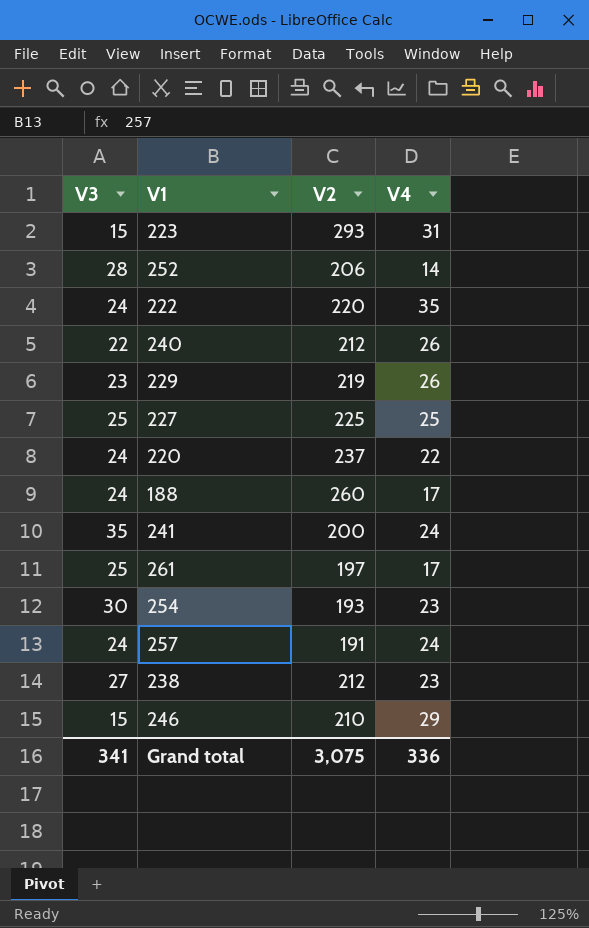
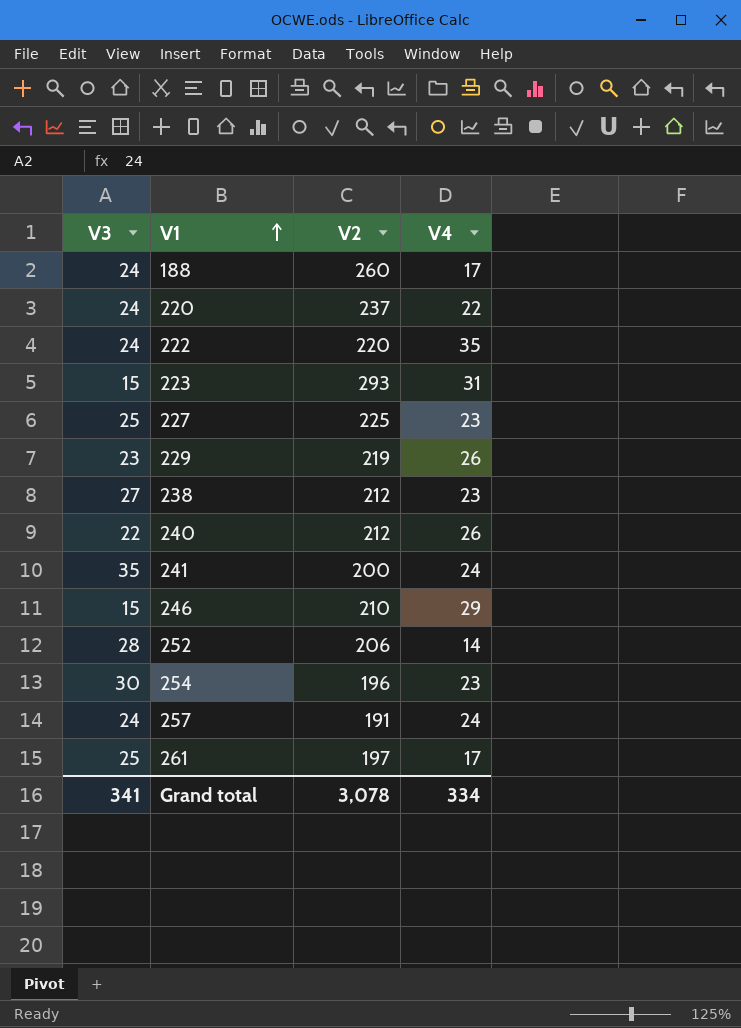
row order: none -> V1 ascending
227 | V4: 25 -> 23
254 | V2: 193 -> 196
Grand total | V2: 3,075 -> 3,078
Grand total | V4: 336 -> 334

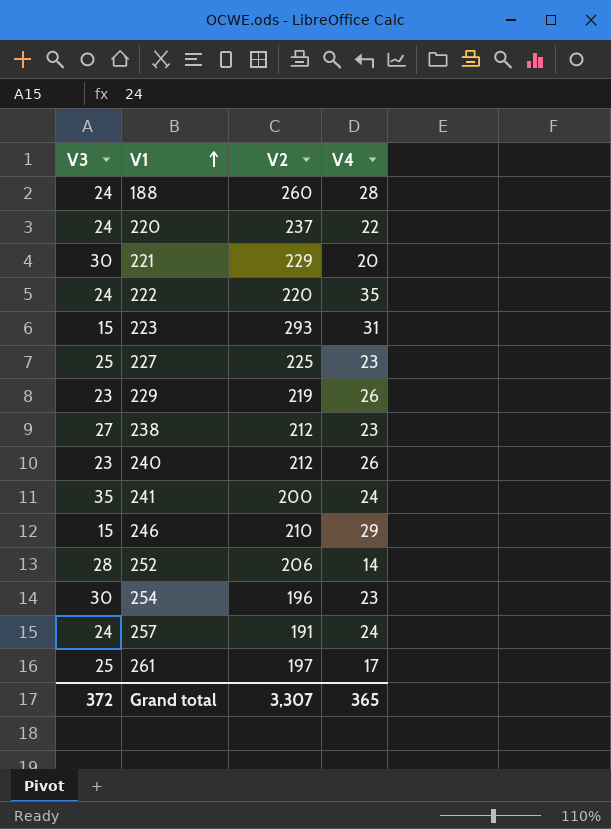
188 | V4: 17 -> 28
row 221: none -> 30 | 229 | 20
240 | V3: 22 -> 23
Grand total | V3: 341 -> 372
Grand total | V2: 3,078 -> 3,307
Grand total | V4: 334 -> 365

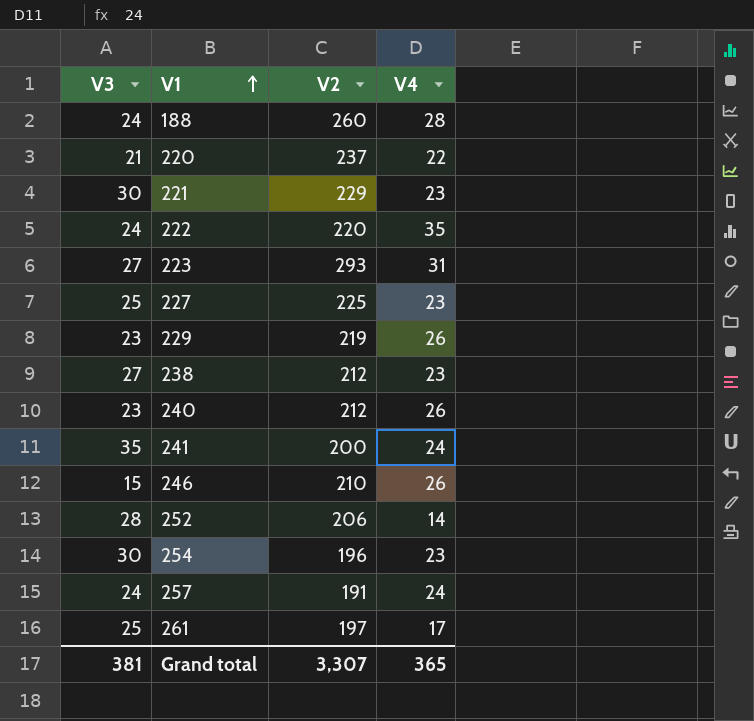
220 | V3: 24 -> 21
221 | V4: 20 -> 23
223 | V3: 15 -> 27
246 | V4: 29 -> 26
Grand total | V3: 372 -> 381

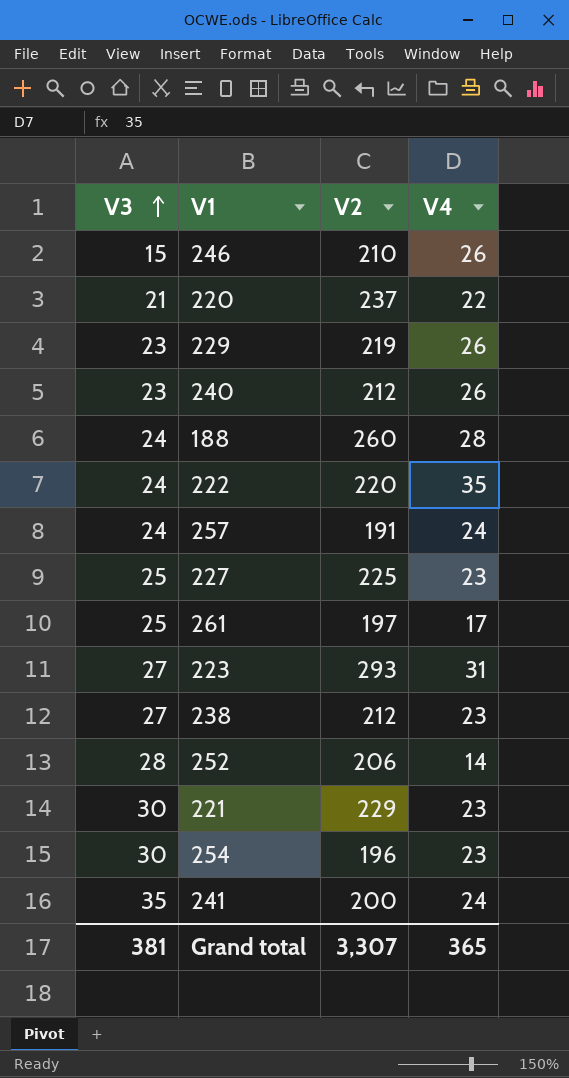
row order: V1 ascending -> V3 ascending

